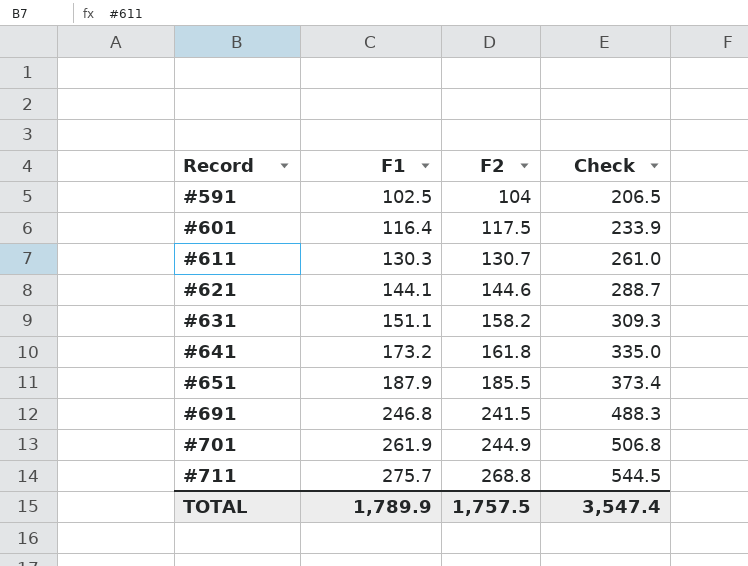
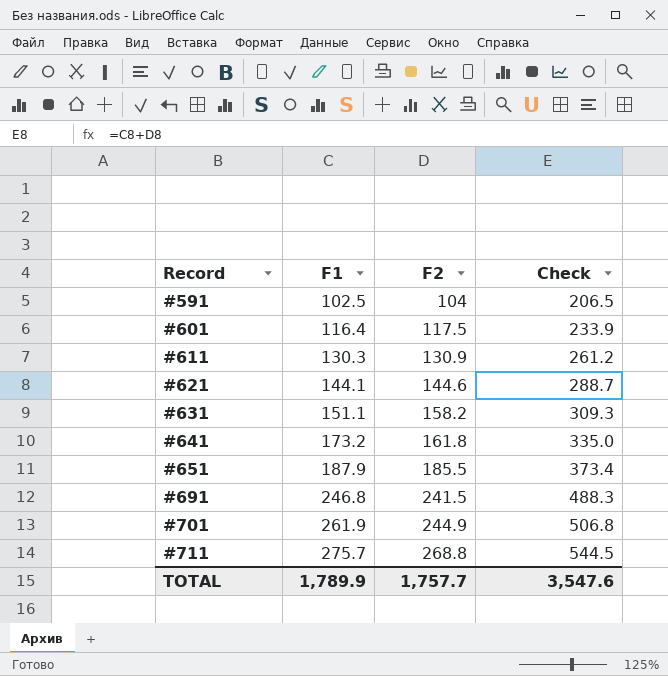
#611 | F2: 130.7 -> 130.9
#611 | Check: 261.0 -> 261.2
TOTAL | F2: 1,757.5 -> 1,757.7
TOTAL | Check: 3,547.4 -> 3,547.6

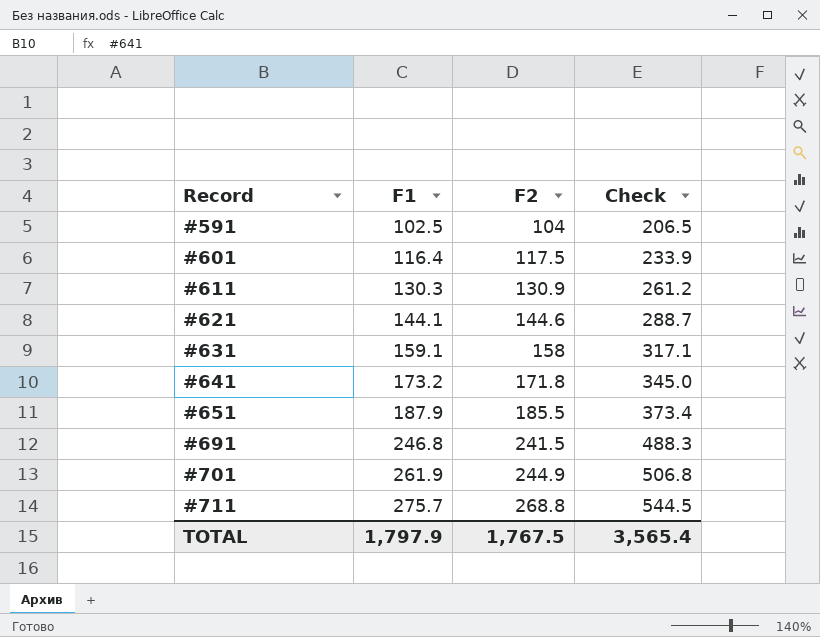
#631 | F1: 151.1 -> 159.1
#631 | F2: 158.2 -> 158
#631 | Check: 309.3 -> 317.1
#641 | F2: 161.8 -> 171.8
#641 | Check: 335.0 -> 345.0
TOTAL | F1: 1,789.9 -> 1,797.9
TOTAL | F2: 1,757.7 -> 1,767.5
TOTAL | Check: 3,547.6 -> 3,565.4

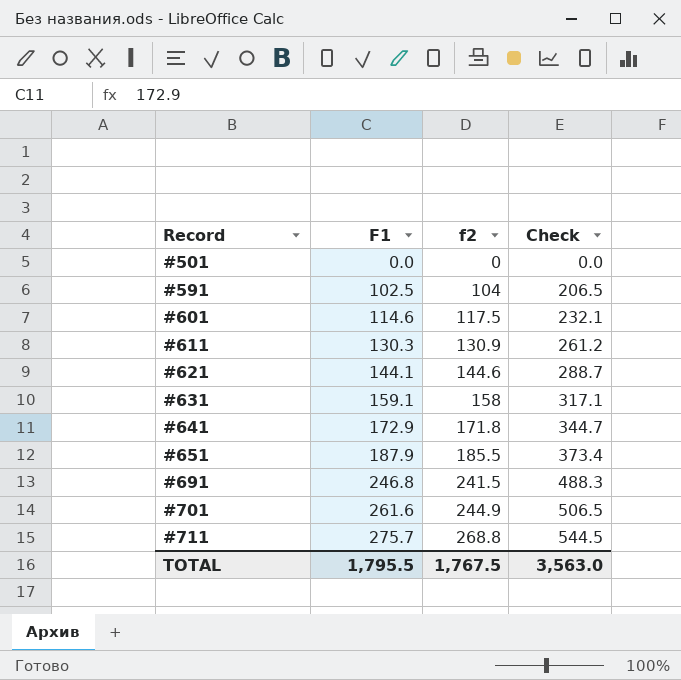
column name: F2 -> f2
row #501: none -> 0.0 | 0 | 0.0
#601 | F1: 116.4 -> 114.6
#601 | Check: 233.9 -> 232.1
#641 | F1: 173.2 -> 172.9
#641 | Check: 345.0 -> 344.7
#701 | F1: 261.9 -> 261.6
#701 | Check: 506.8 -> 506.5
TOTAL | F1: 1,797.9 -> 1,795.5
TOTAL | Check: 3,565.4 -> 3,563.0

